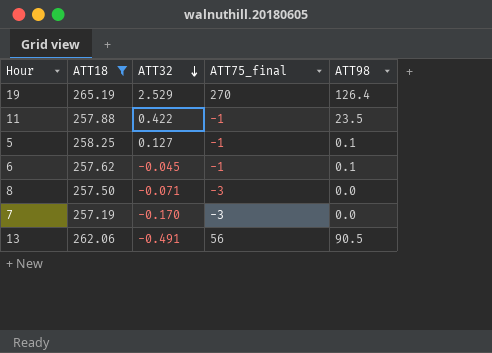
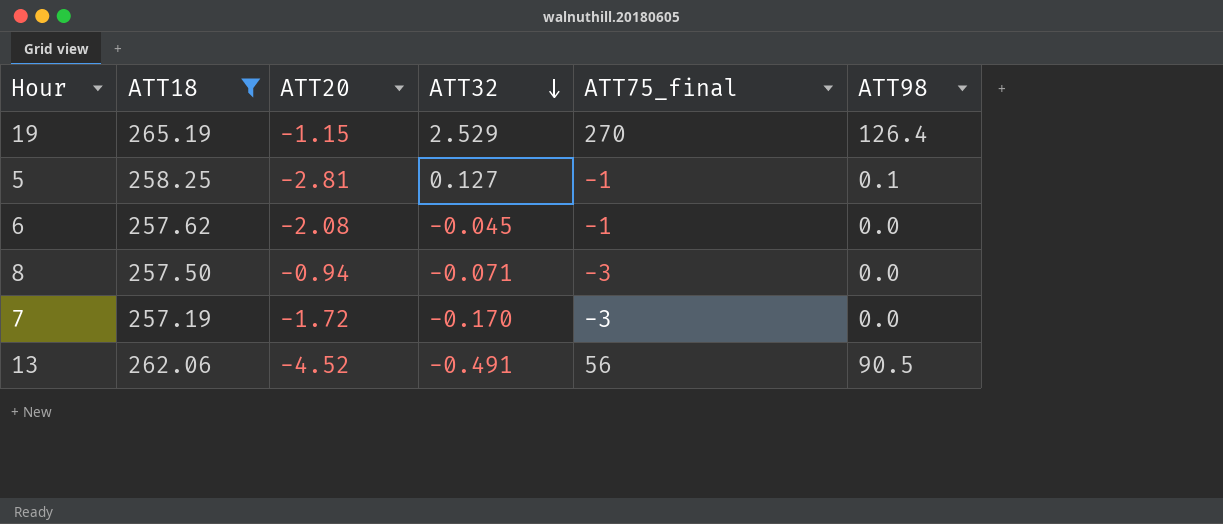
column ATT20 | position: none -> 3
row 11: 257.88 | 0.422 | -1 | 23.5 -> none
6 | ATT98: 0.1 -> 0.0

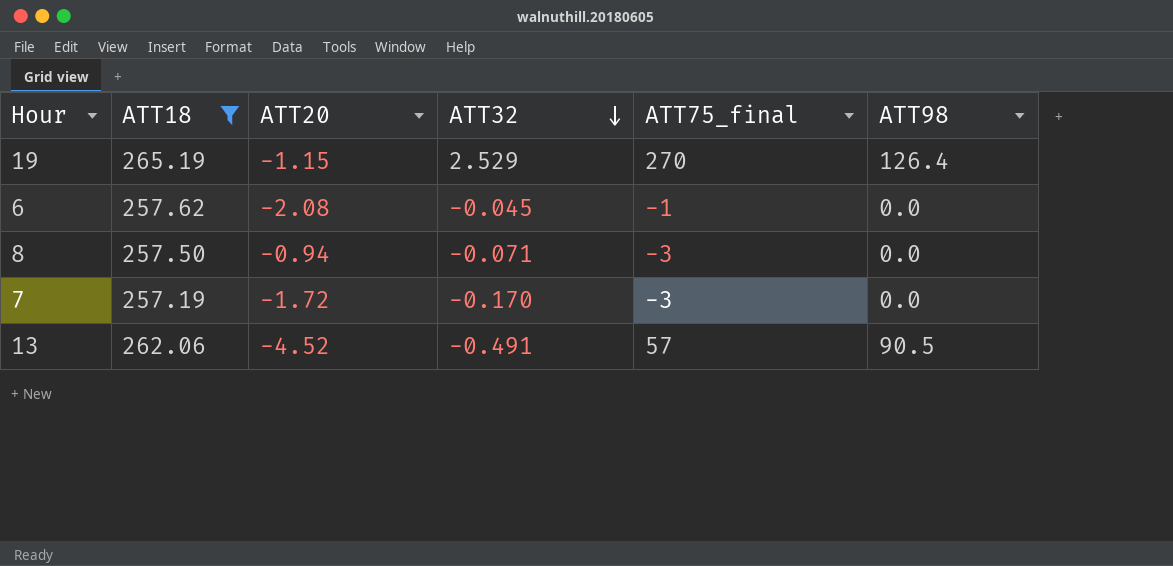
row 5: 258.25 | -2.81 | 0.127 | -1 | 0.1 -> none
13 | ATT75_final: 56 -> 57

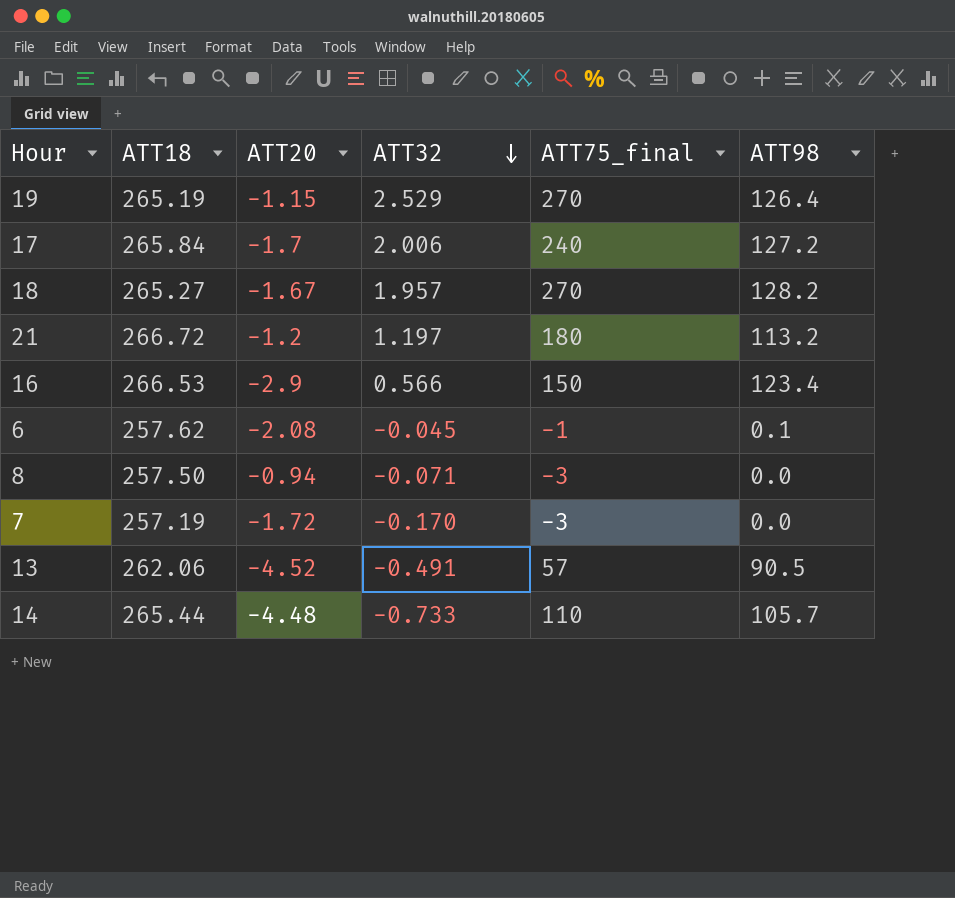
filter: ATT18 <= 265.19 -> none
6 | ATT98: 0.0 -> 0.1

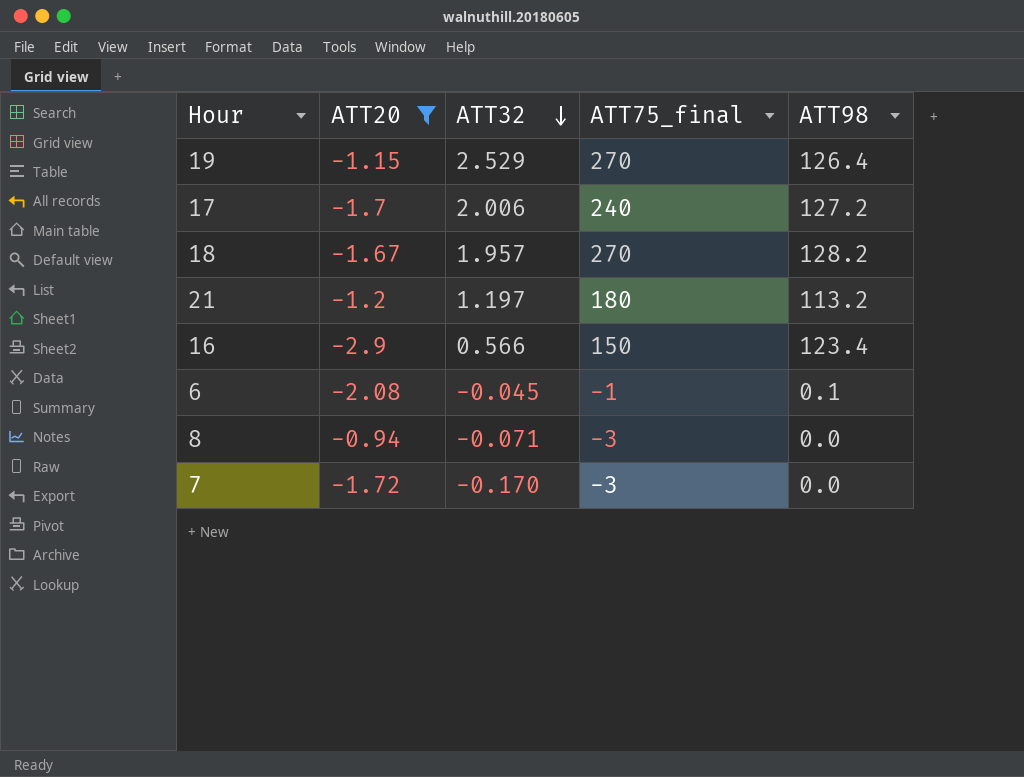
filter: none -> ATT20 >= -2.9
column ATT18 | position: 2 -> none

